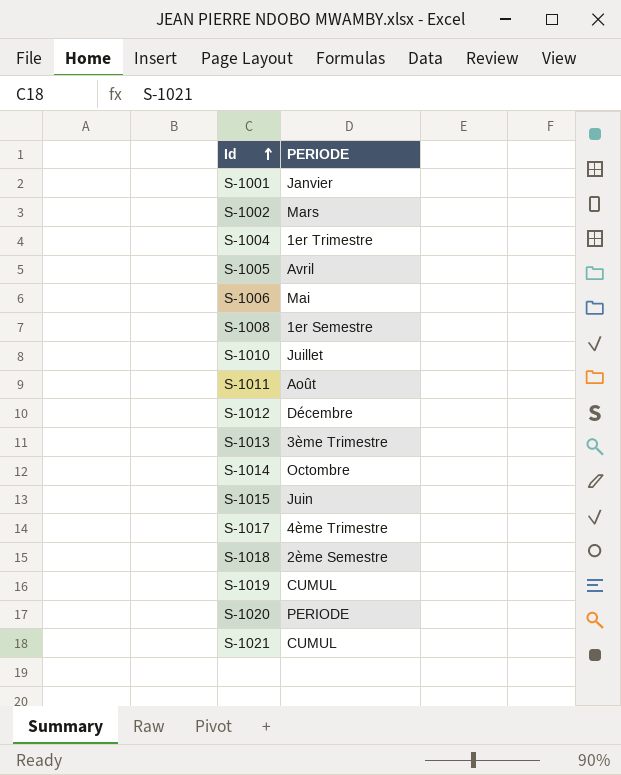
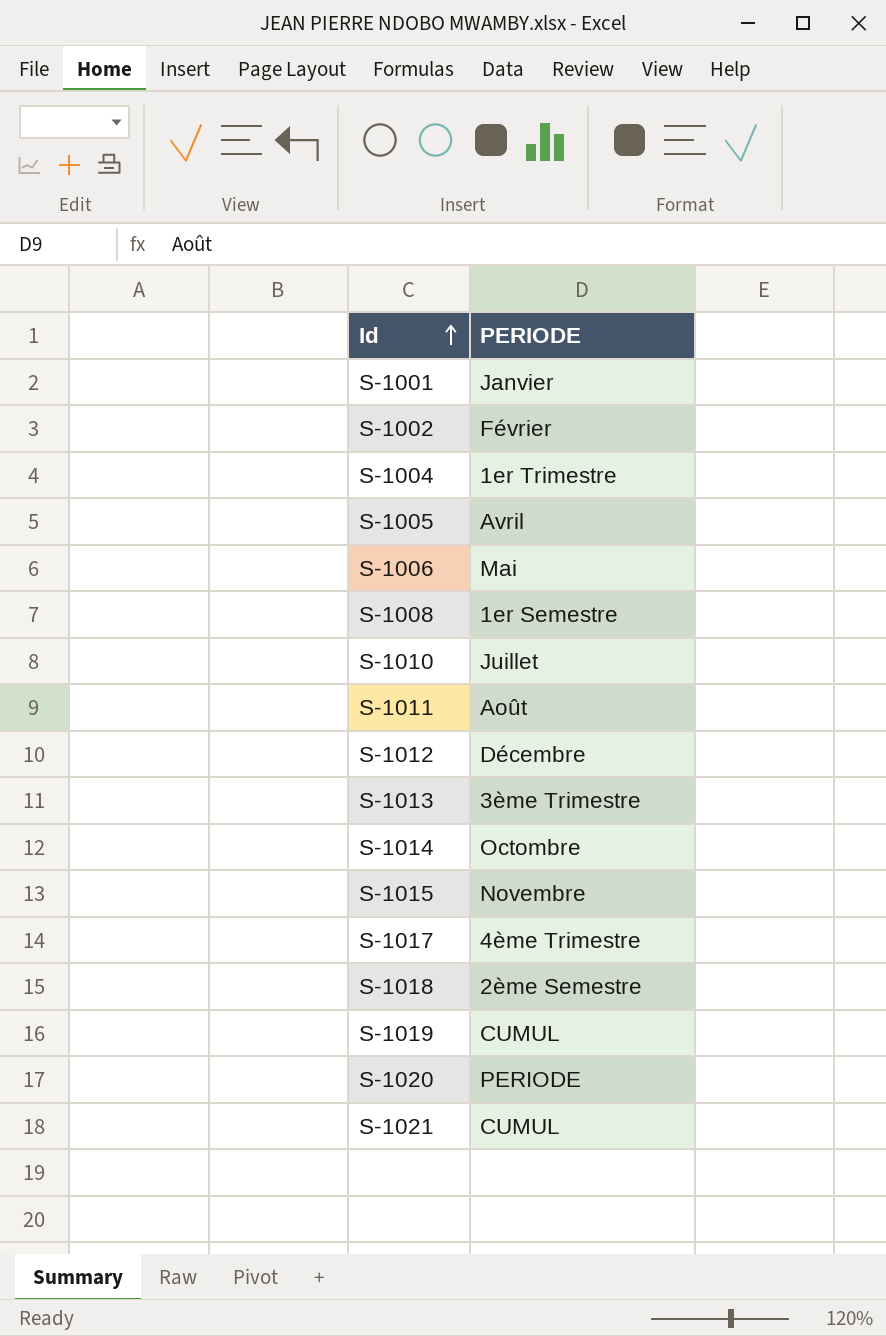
S-1002 | PERIODE: Mars -> Février
S-1015 | PERIODE: Juin -> Novembre

